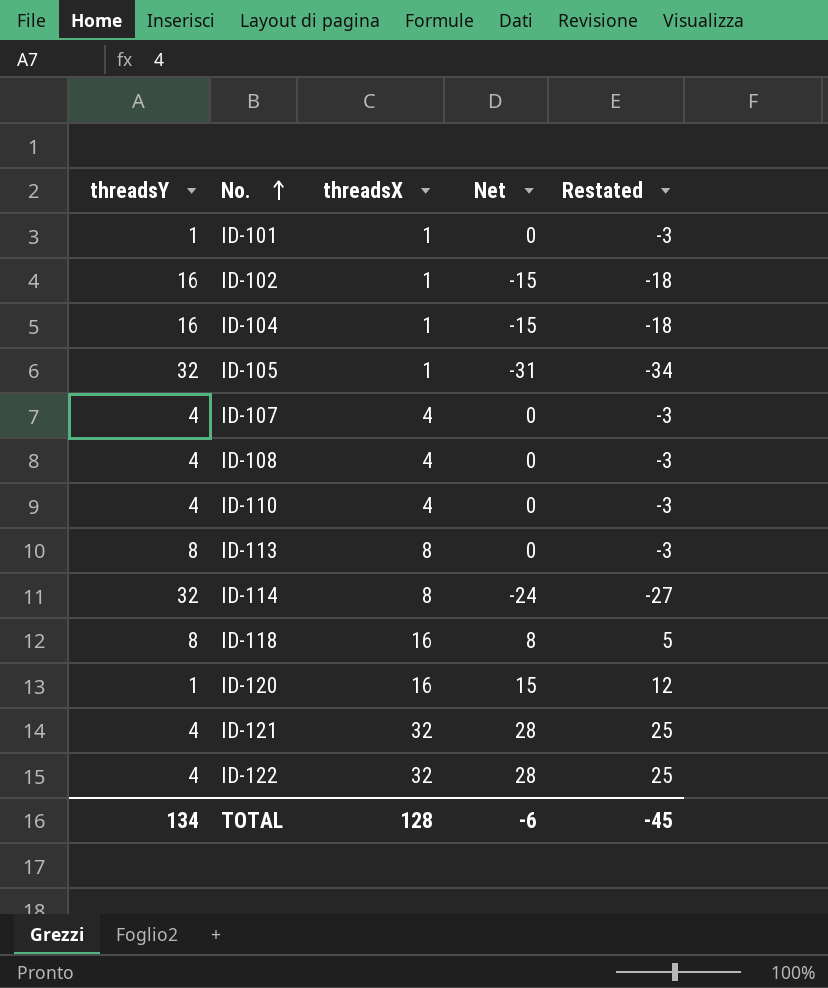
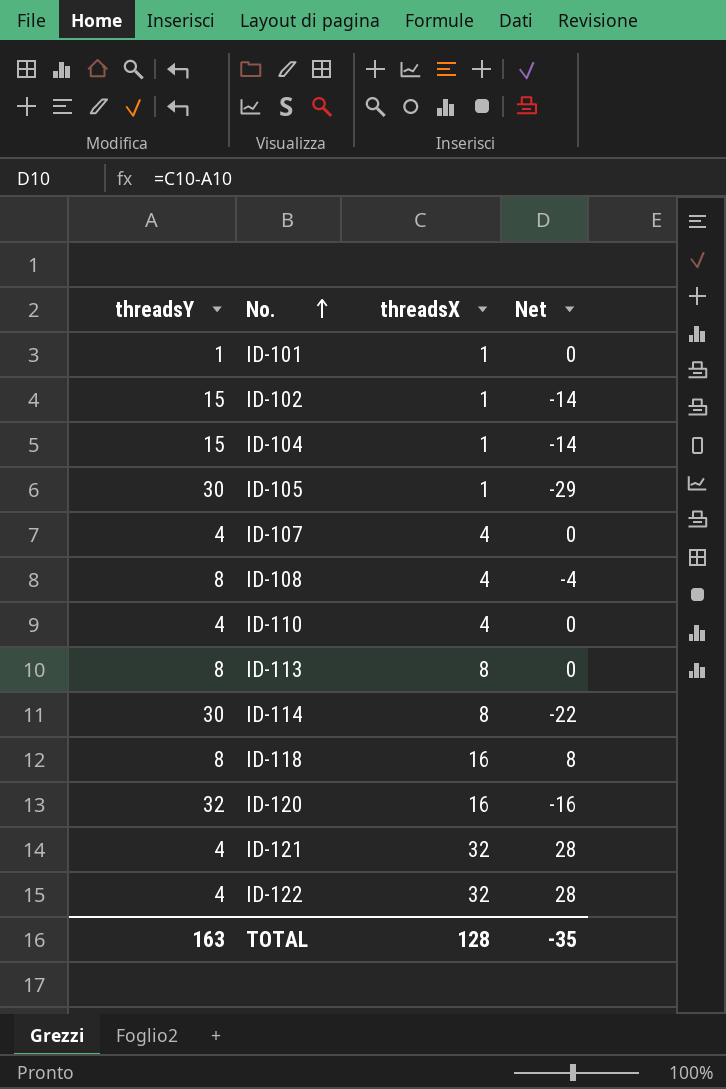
column Restated | formula: [Net] - 3 -> none
ID-102 | threadsY: 16 -> 15
ID-102 | Net: -15 -> -14
ID-104 | threadsY: 16 -> 15
ID-104 | Net: -15 -> -14
ID-105 | threadsY: 32 -> 30
ID-105 | Net: -31 -> -29
ID-108 | threadsY: 4 -> 8
ID-108 | Net: 0 -> -4
ID-114 | threadsY: 32 -> 30
ID-114 | Net: -24 -> -22
ID-120 | threadsY: 1 -> 32
ID-120 | Net: 15 -> -16
TOTAL | threadsY: 134 -> 163
TOTAL | Net: -6 -> -35

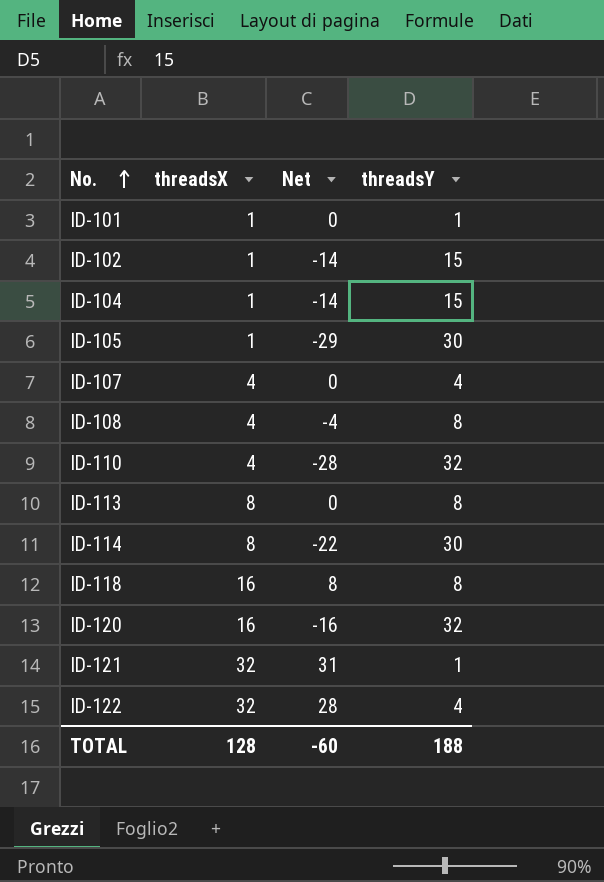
column threadsY | position: 1 -> 4
ID-110 | Net: 0 -> -28
ID-110 | threadsY: 4 -> 32
ID-121 | Net: 28 -> 31
ID-121 | threadsY: 4 -> 1
TOTAL | Net: -35 -> -60
TOTAL | threadsY: 163 -> 188

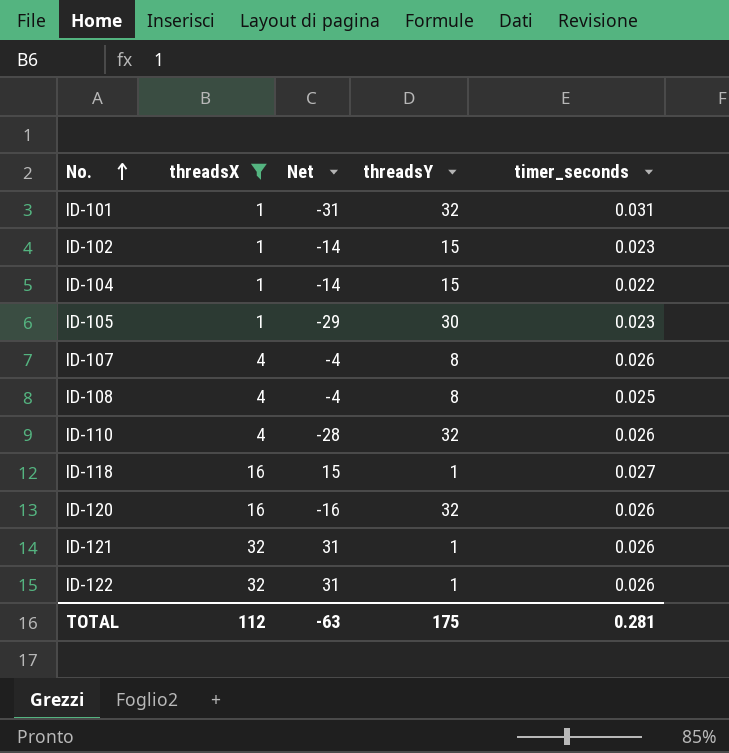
filter: none -> threadsX != 8
column timer_seconds | position: none -> 5
ID-101 | Net: 0 -> -31
ID-101 | threadsY: 1 -> 32
ID-107 | Net: 0 -> -4
ID-107 | threadsY: 4 -> 8
ID-118 | Net: 8 -> 15
ID-118 | threadsY: 8 -> 1
ID-122 | Net: 28 -> 31
ID-122 | threadsY: 4 -> 1
TOTAL | threadsX: 128 -> 112
TOTAL | Net: -60 -> -63
TOTAL | threadsY: 188 -> 175

